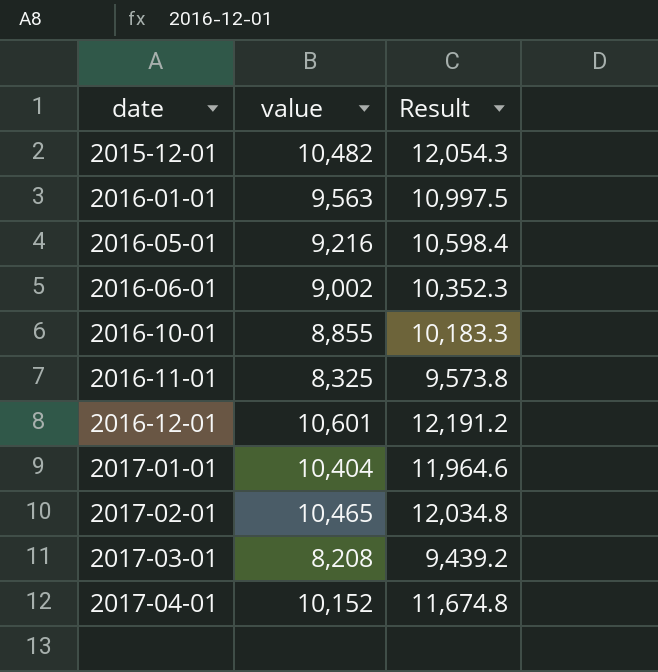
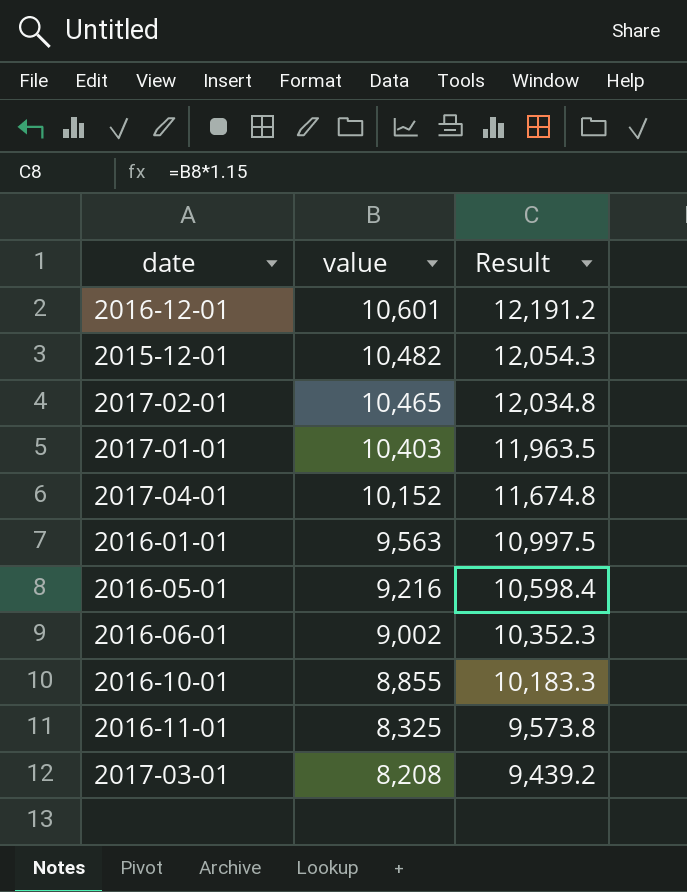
row order: date ascending -> value descending
2017-01-01 | value: 10,404 -> 10,403
2017-01-01 | Result: 11,964.6 -> 11,963.5

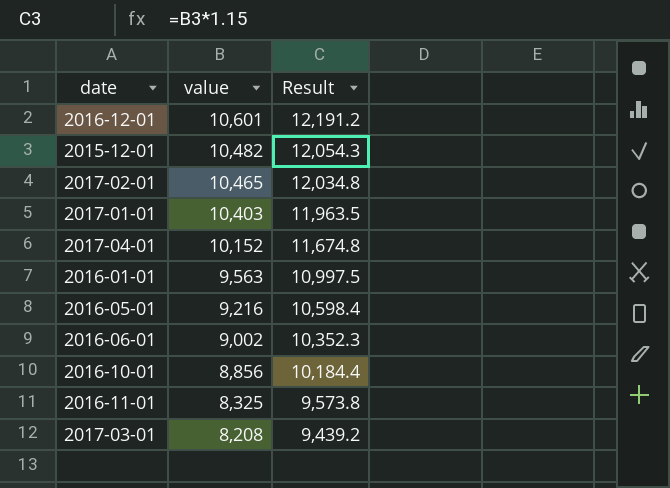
2016-10-01 | value: 8,855 -> 8,856
2016-10-01 | Result: 10,183.3 -> 10,184.4

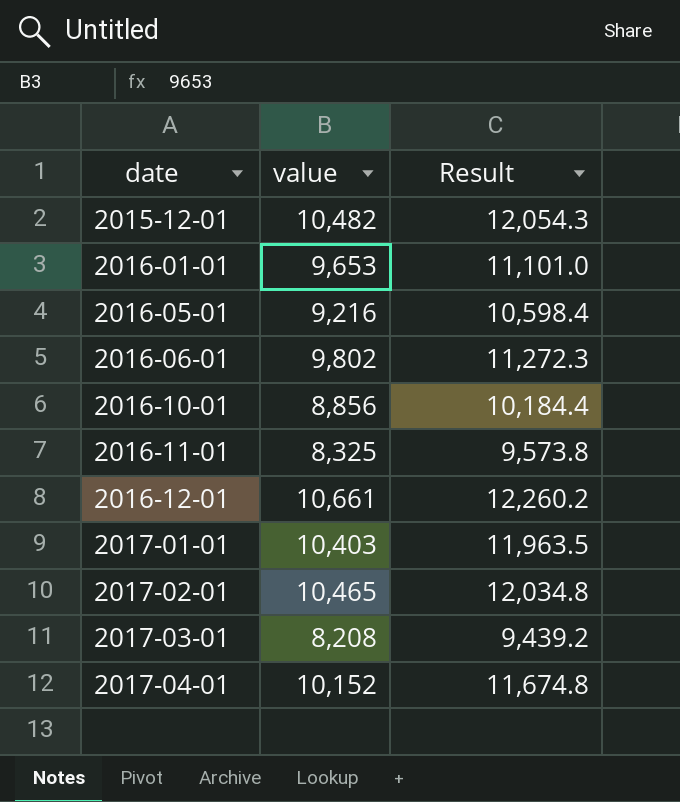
row order: value descending -> date ascending
2016-01-01 | value: 9,563 -> 9,653
2016-01-01 | Result: 10,997.5 -> 11,101.0
2016-06-01 | value: 9,002 -> 9,802
2016-06-01 | Result: 10,352.3 -> 11,272.3
2016-12-01 | value: 10,601 -> 10,661
2016-12-01 | Result: 12,191.2 -> 12,260.2

